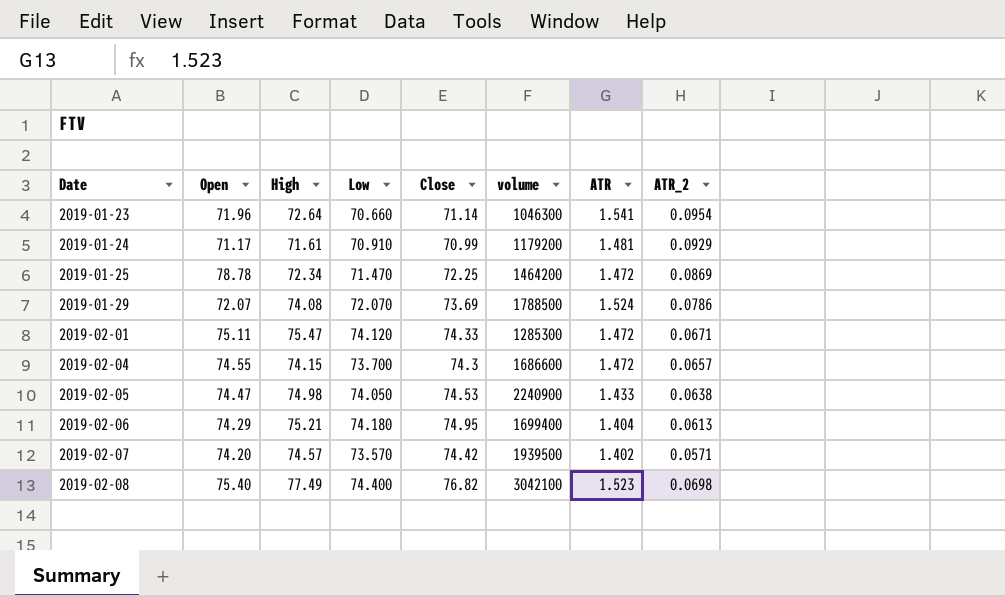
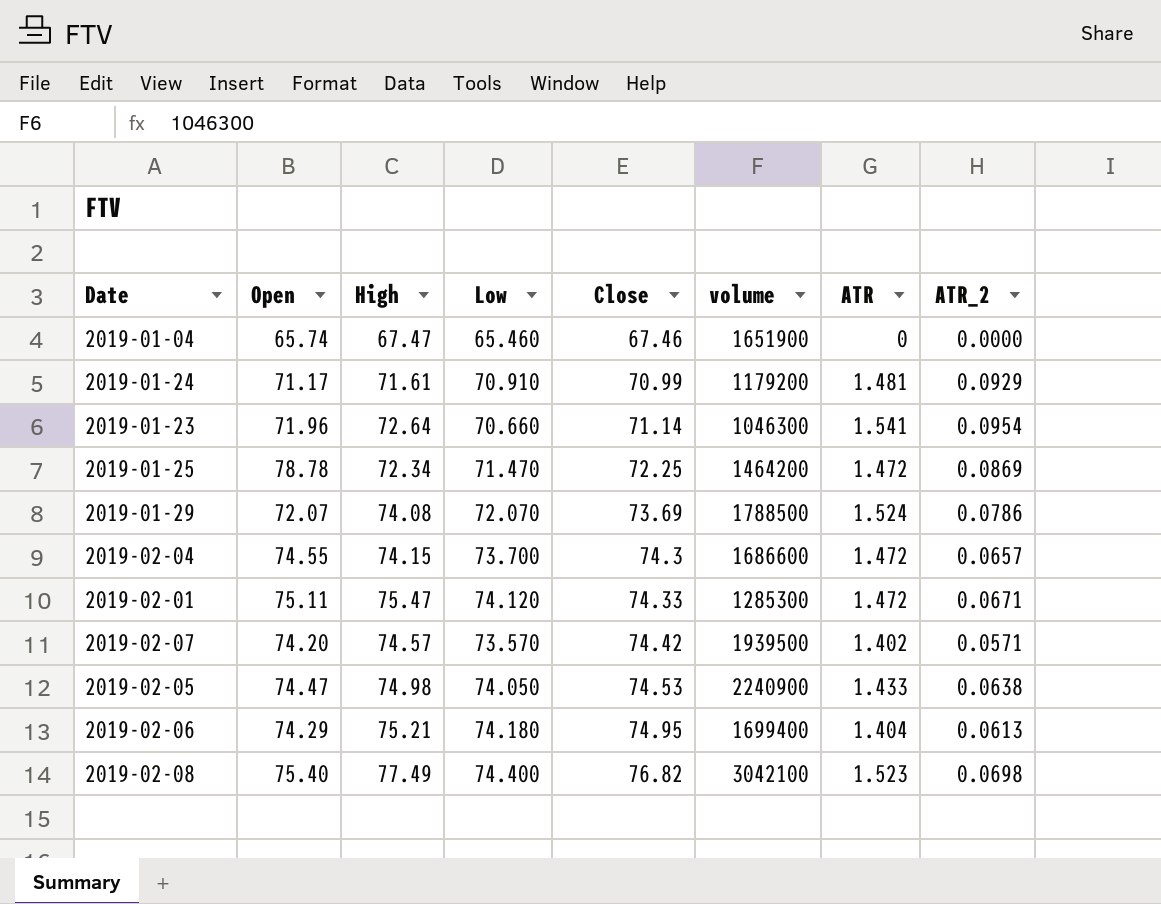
row order: Date ascending -> Close ascending
row 2019-01-04: none -> 65.74 | 67.47 | 65.460 | 67.46 | 1651900 | 0 | 0.0000

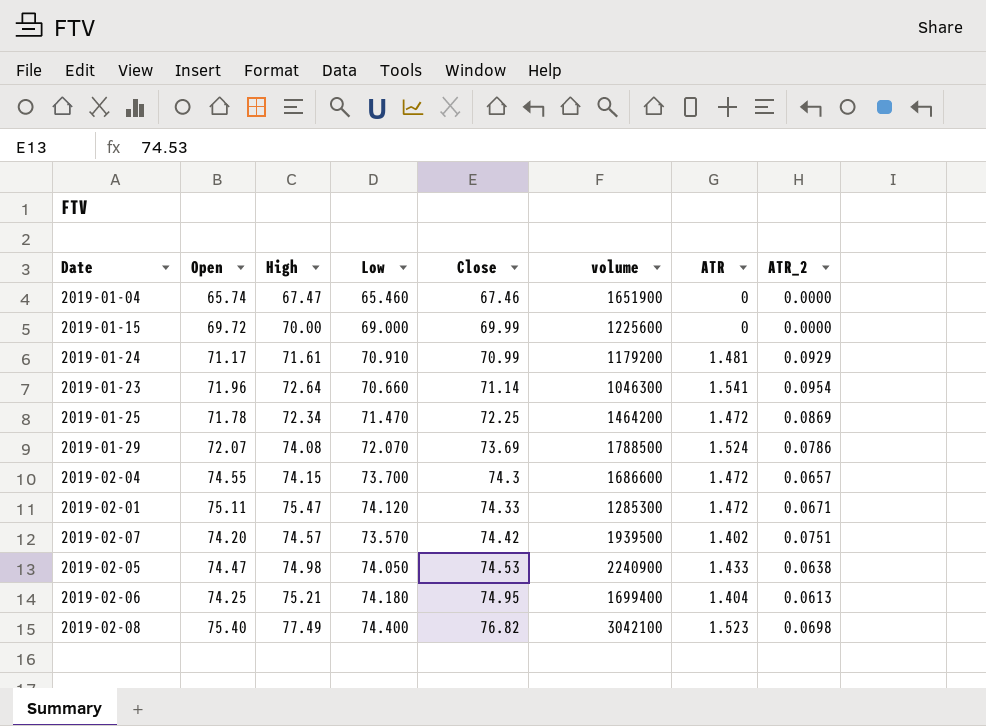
row 2019-01-15: none -> 69.72 | 70.00 | 69.000 | 69.99 | 1225600 | 0 | 0.0000
2019-01-25 | Open: 78.78 -> 71.78
2019-02-07 | ATR_2: 0.0571 -> 0.0751
2019-02-06 | Open: 74.29 -> 74.25

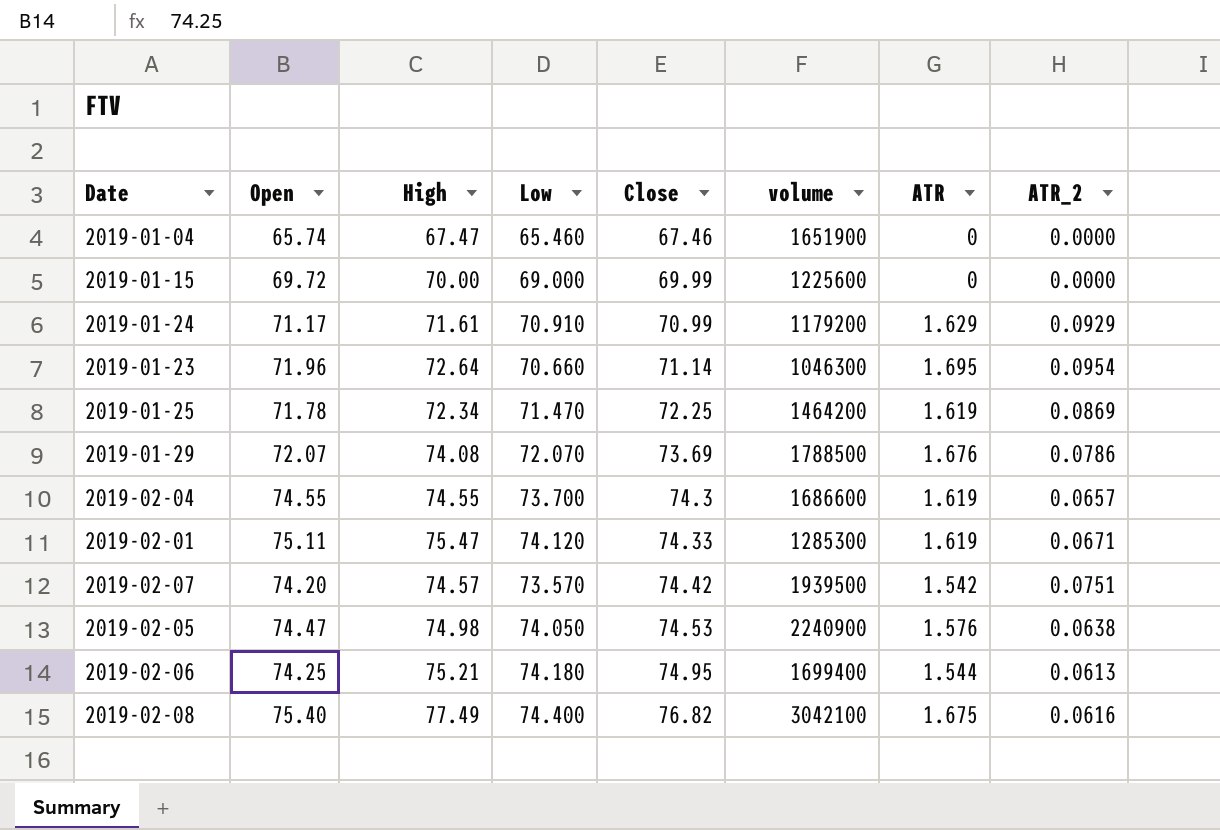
2019-01-24 | ATR: 1.481 -> 1.629
2019-01-23 | ATR: 1.541 -> 1.695
2019-01-25 | ATR: 1.472 -> 1.619
2019-01-29 | ATR: 1.524 -> 1.676
2019-02-04 | High: 74.15 -> 74.55
2019-02-04 | ATR: 1.472 -> 1.619
2019-02-01 | ATR: 1.472 -> 1.619
2019-02-07 | ATR: 1.402 -> 1.542
2019-02-05 | ATR: 1.433 -> 1.576
2019-02-06 | ATR: 1.404 -> 1.544
2019-02-08 | ATR: 1.523 -> 1.675
2019-02-08 | ATR_2: 0.0698 -> 0.0616

